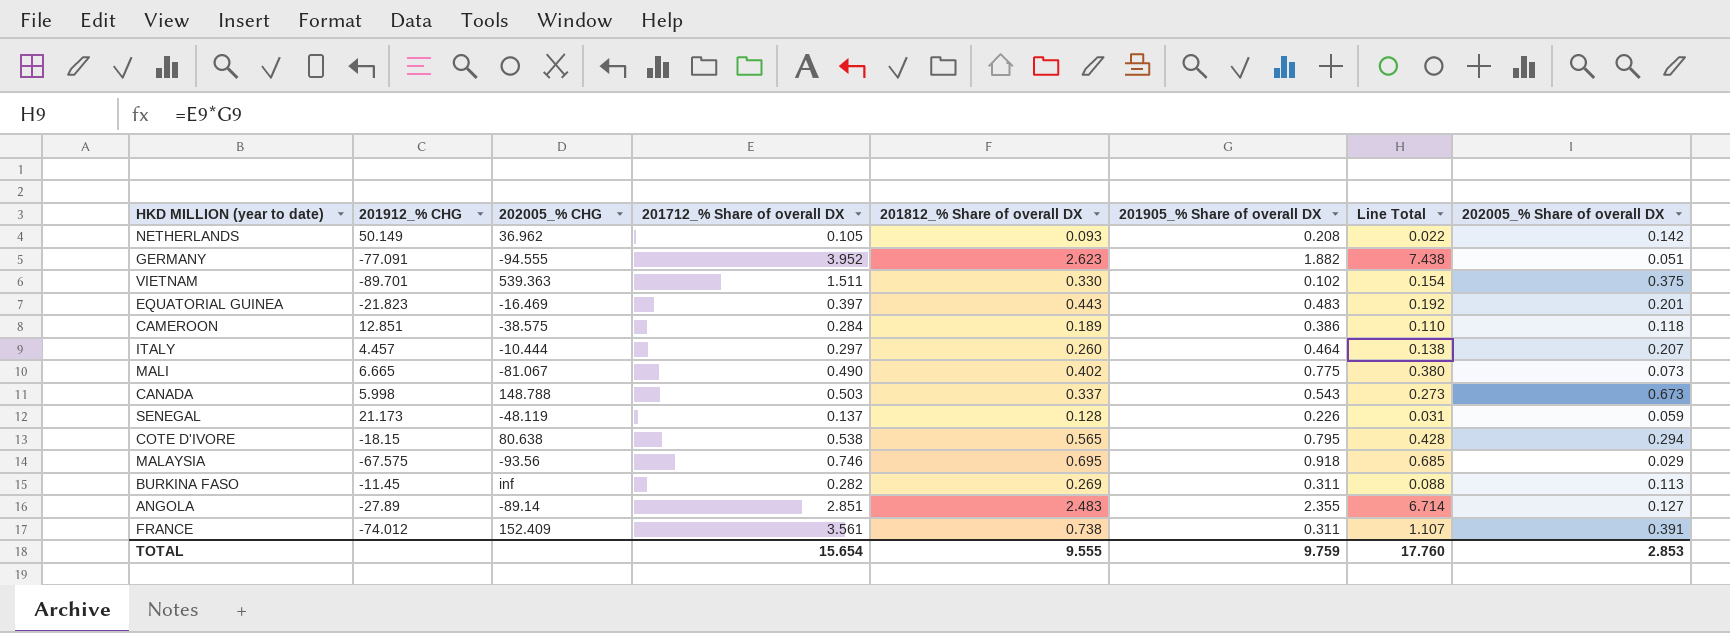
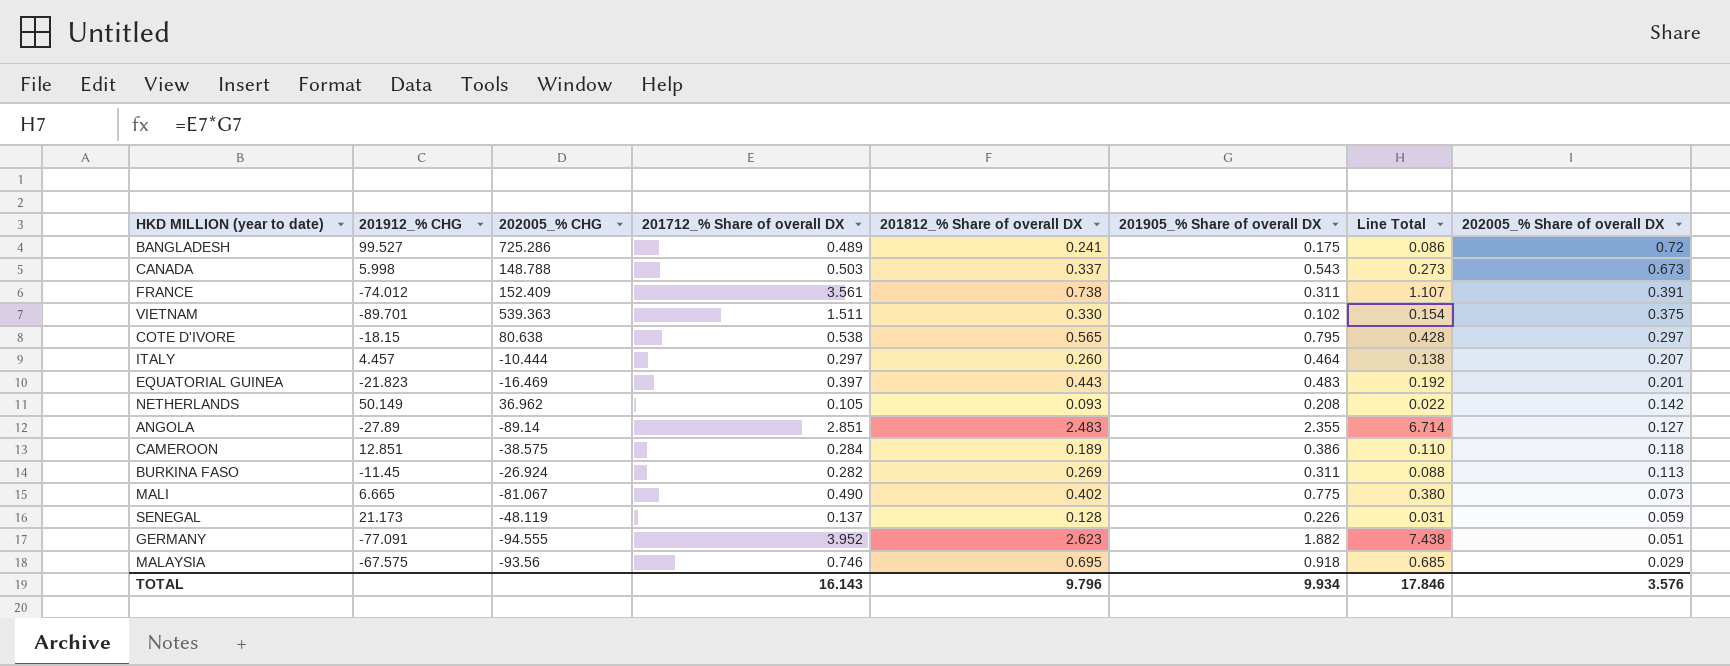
row order: none -> 202005_% Share of overall DX descending
row BANGLADESH: none -> 99.527 | 725.286 | 0.489 | 0.241 | 0.175 | 0.086 | 0.72
COTE D'IVORE | 202005_% Share of overall DX: 0.294 -> 0.297
BURKINA FASO | 202005_% CHG: inf -> -26.924
TOTAL | 201712_% Share of overall DX: 15.654 -> 16.143
TOTAL | 201812_% Share of overall DX: 9.555 -> 9.796
TOTAL | 201905_% Share of overall DX: 9.759 -> 9.934
TOTAL | Line Total: 17.760 -> 17.846
TOTAL | 202005_% Share of overall DX: 2.853 -> 3.576

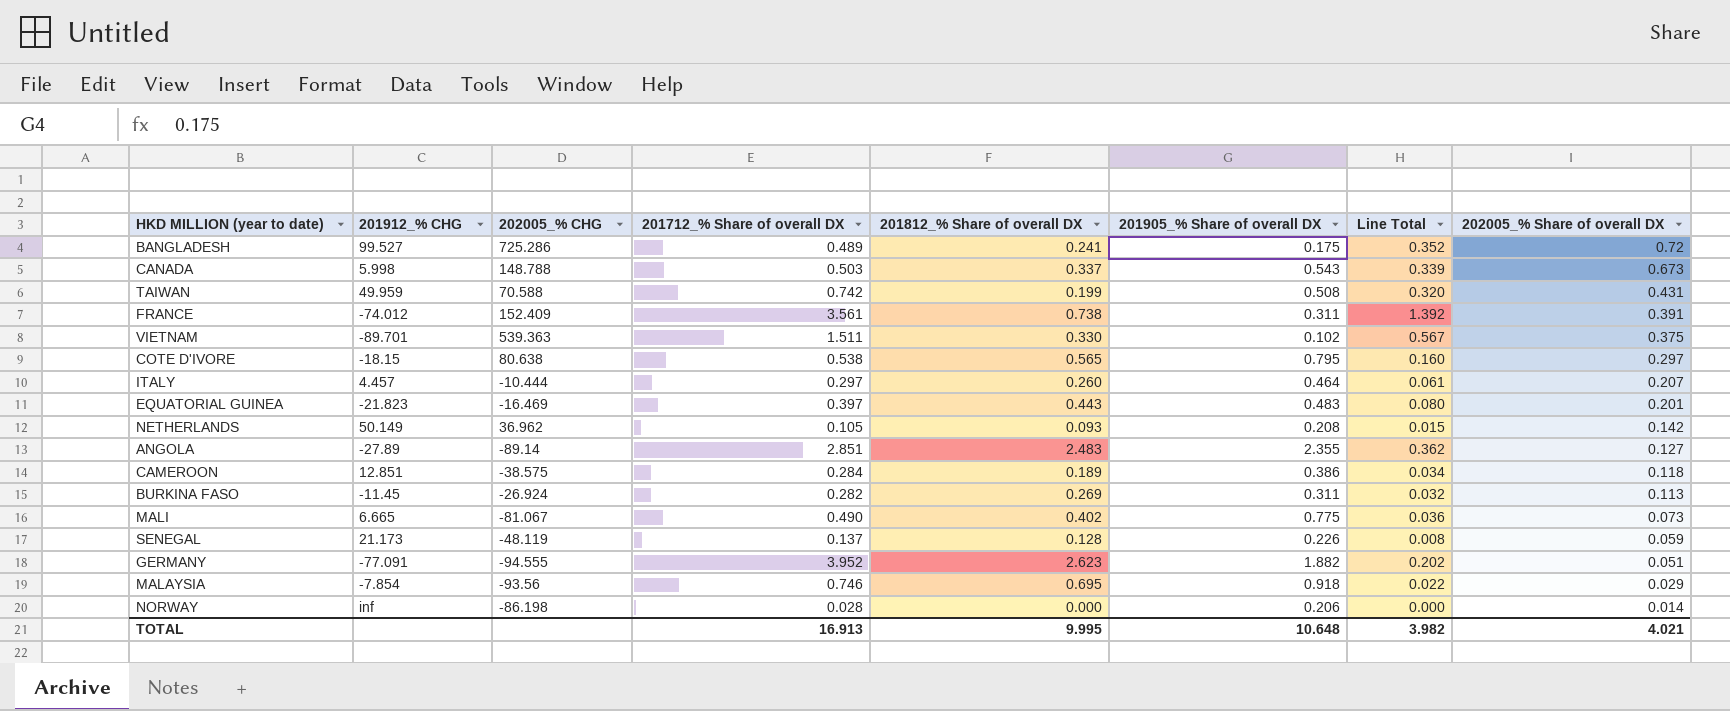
column Line Total | formula: [201712_% Share of overall DX] * [201905_% Share of overall DX] -> [201712_% Share of overall DX] * [202005_% Share of overall DX]
row TAIWAN: none -> 49.959 | 70.588 | 0.742 | 0.199 | 0.508 | 0.320 | 0.431
MALAYSIA | 201912_% CHG: -67.575 -> -7.854
row NORWAY: none -> inf | -86.198 | 0.028 | 0.000 | 0.206 | 0.000 | 0.014
TOTAL | 201712_% Share of overall DX: 16.143 -> 16.913
TOTAL | 201812_% Share of overall DX: 9.796 -> 9.995
TOTAL | 201905_% Share of overall DX: 9.934 -> 10.648
TOTAL | Line Total: 17.846 -> 3.982
TOTAL | 202005_% Share of overall DX: 3.576 -> 4.021

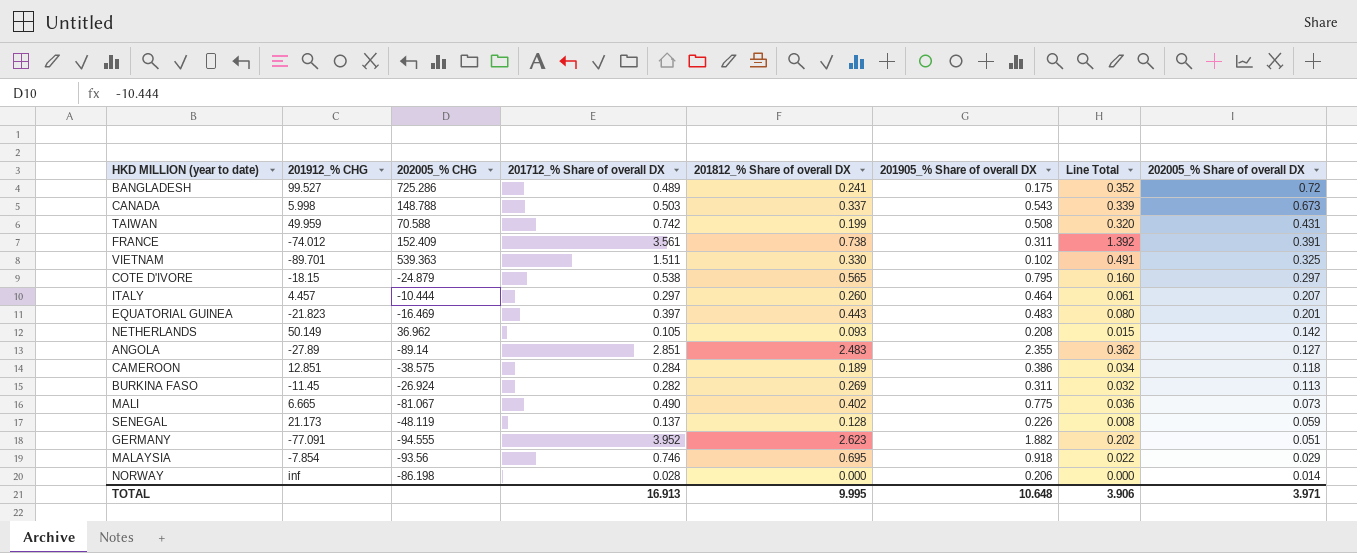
VIETNAM | Line Total: 0.567 -> 0.491
VIETNAM | 202005_% Share of overall DX: 0.375 -> 0.325
COTE D'IVORE | 202005_% CHG: 80.638 -> -24.879
TOTAL | Line Total: 3.982 -> 3.906
TOTAL | 202005_% Share of overall DX: 4.021 -> 3.971

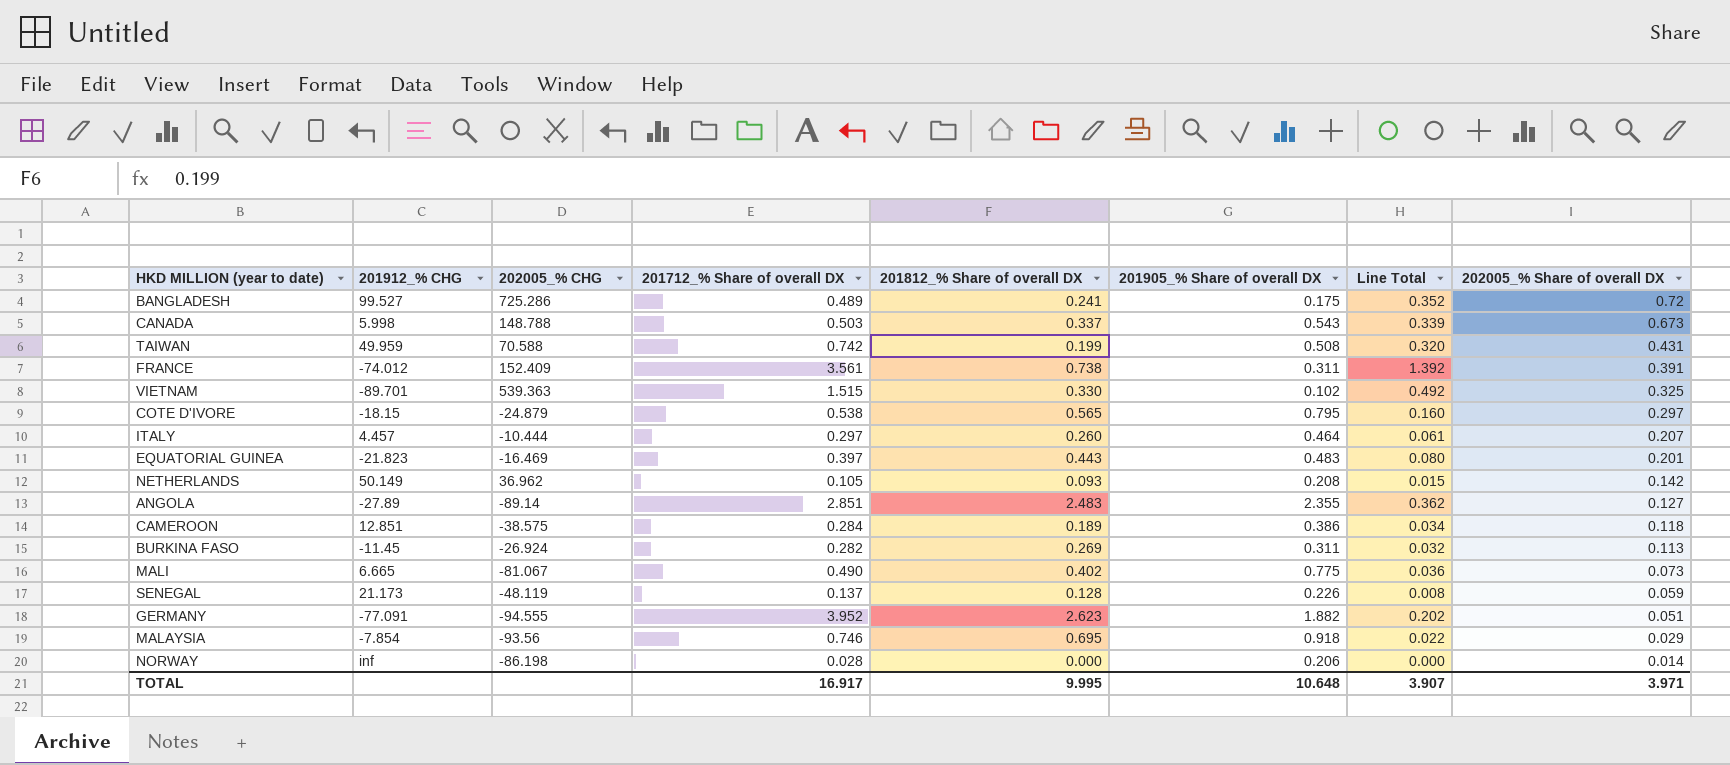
VIETNAM | 201712_% Share of overall DX: 1.511 -> 1.515
VIETNAM | Line Total: 0.491 -> 0.492
TOTAL | 201712_% Share of overall DX: 16.913 -> 16.917
TOTAL | Line Total: 3.906 -> 3.907

